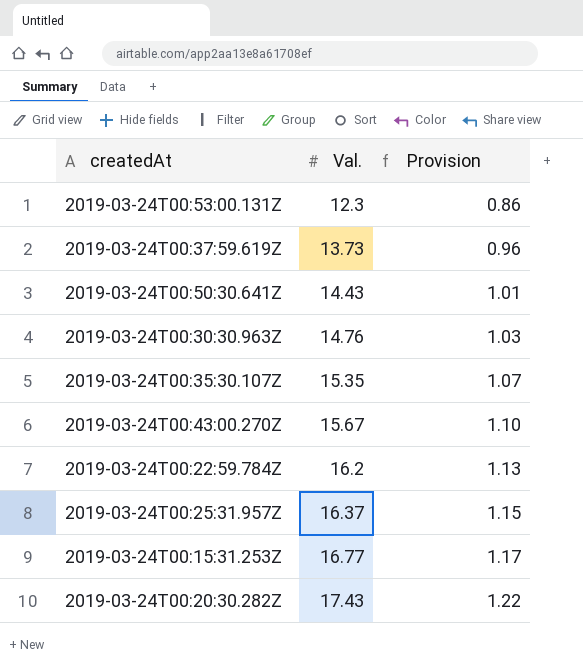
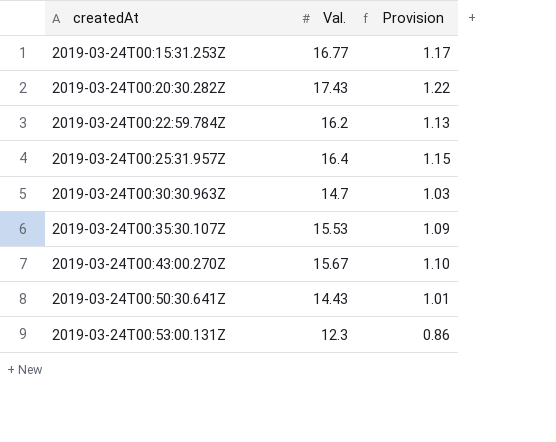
row order: Val. ascending -> createdAt ascending
row 2019-03-24T00:37:59.619Z: 13.73 | 0.96 -> none
2019-03-24T00:25:31.957Z | Val.: 16.37 -> 16.4
2019-03-24T00:30:30.963Z | Val.: 14.76 -> 14.7
2019-03-24T00:35:30.107Z | Val.: 15.35 -> 15.53
2019-03-24T00:35:30.107Z | Provision: 1.07 -> 1.09

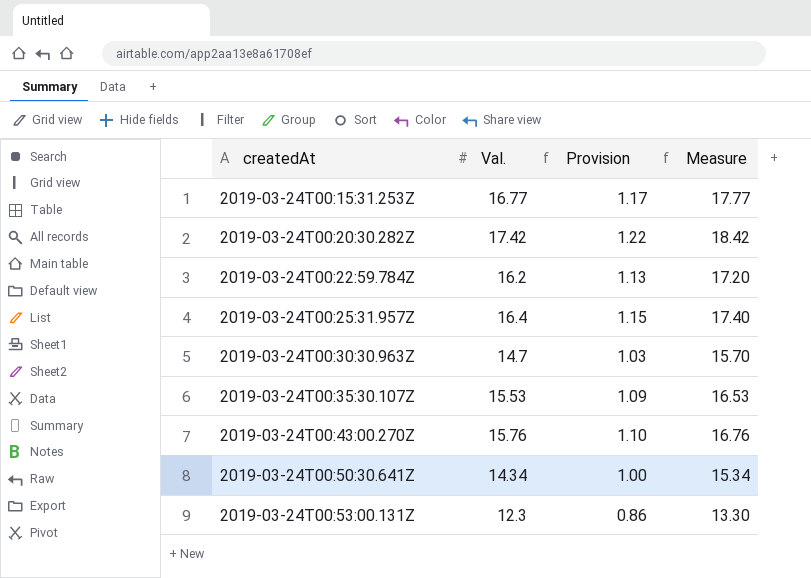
column Measure | formula: none -> [Val.] + 1
2019-03-24T00:20:30.282Z | Val.: 17.43 -> 17.42
2019-03-24T00:43:00.270Z | Val.: 15.67 -> 15.76
2019-03-24T00:50:30.641Z | Val.: 14.43 -> 14.34
2019-03-24T00:50:30.641Z | Provision: 1.01 -> 1.00

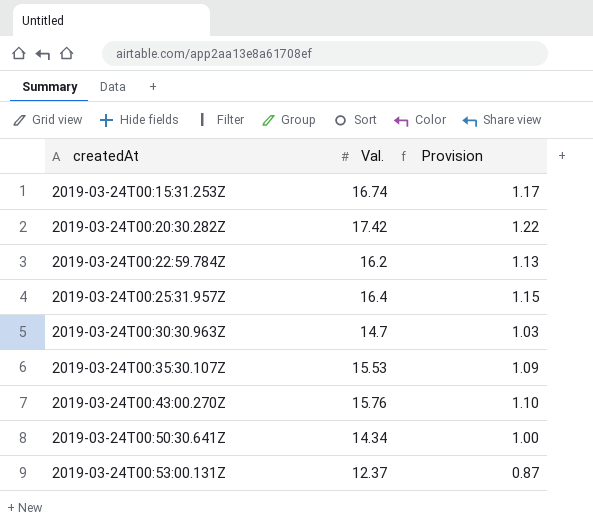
column Measure | formula: [Val.] + 1 -> none
2019-03-24T00:15:31.253Z | Val.: 16.77 -> 16.74
2019-03-24T00:53:00.131Z | Val.: 12.3 -> 12.37
2019-03-24T00:53:00.131Z | Provision: 0.86 -> 0.87

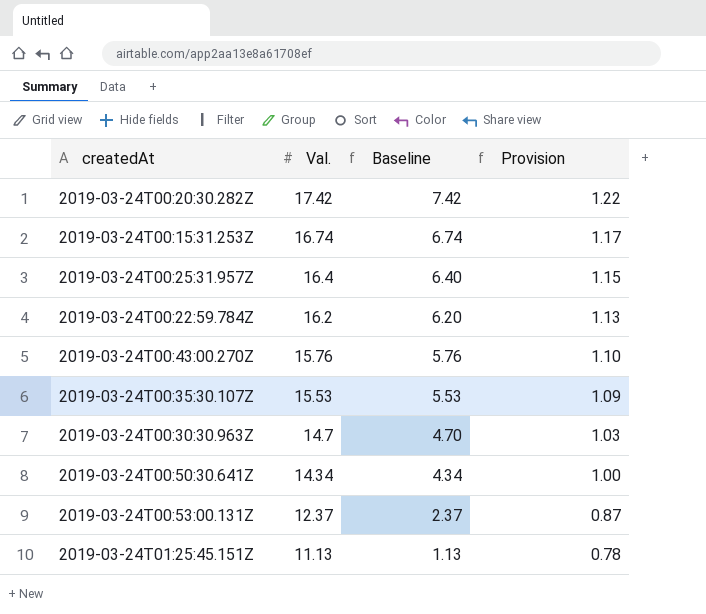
row order: createdAt ascending -> Val. descending
column Baseline | formula: none -> [Val.] - 10
row 2019-03-24T01:25:45.151Z: none -> 11.13 | 1.13 | 0.78

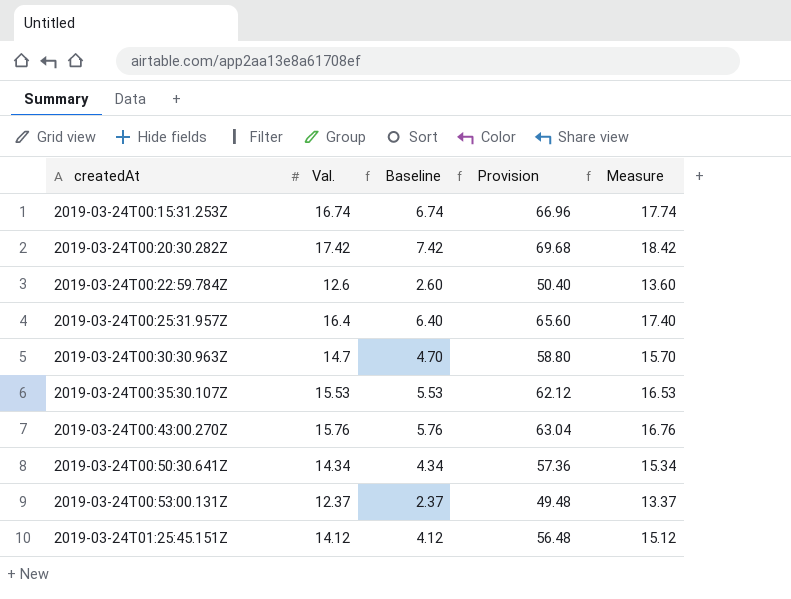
row order: Val. descending -> createdAt ascending
column Provision | formula: [Val.] * 0.07 -> [Val.] * 4
column Measure | formula: none -> [Val.] + 1
2019-03-24T00:22:59.784Z | Val.: 16.2 -> 12.6
2019-03-24T00:22:59.784Z | Baseline: 6.20 -> 2.60
2019-03-24T01:25:45.151Z | Val.: 11.13 -> 14.12
2019-03-24T01:25:45.151Z | Baseline: 1.13 -> 4.12

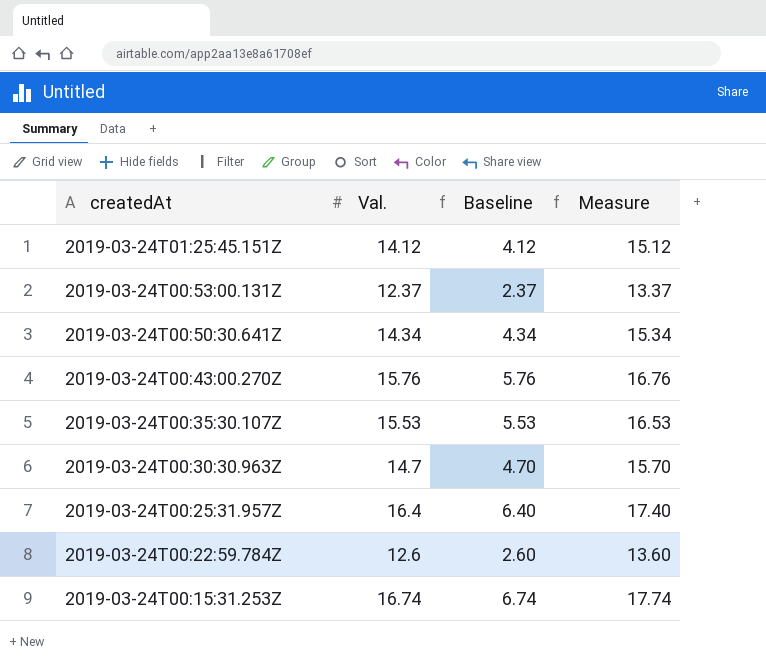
row order: createdAt ascending -> createdAt descending
column Provision | formula: [Val.] * 4 -> none
row 2019-03-24T00:20:30.282Z: 17.42 | 7.42 | 69.68 | 18.42 -> none

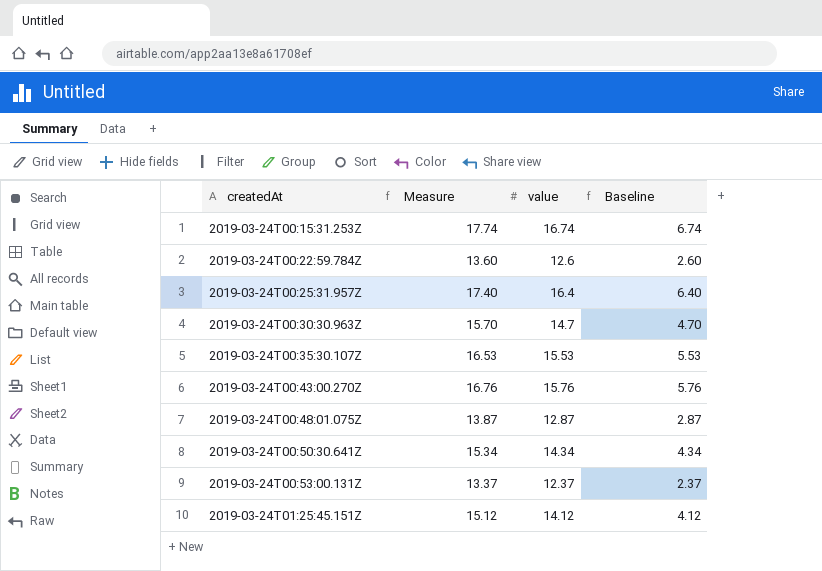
row order: createdAt descending -> createdAt ascending
column Measure | position: 4 -> 2
column name: Val. -> value
row 2019-03-24T00:48:01.075Z: none -> 13.87 | 12.87 | 2.87

